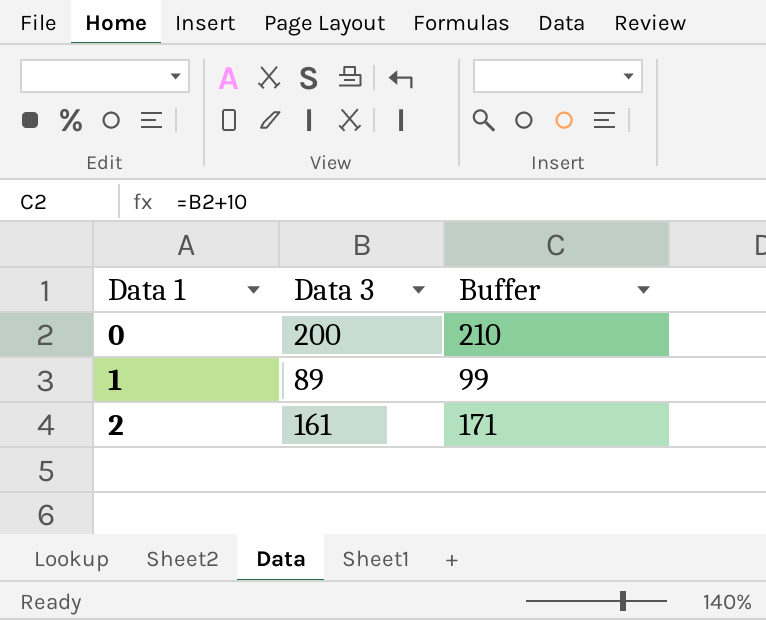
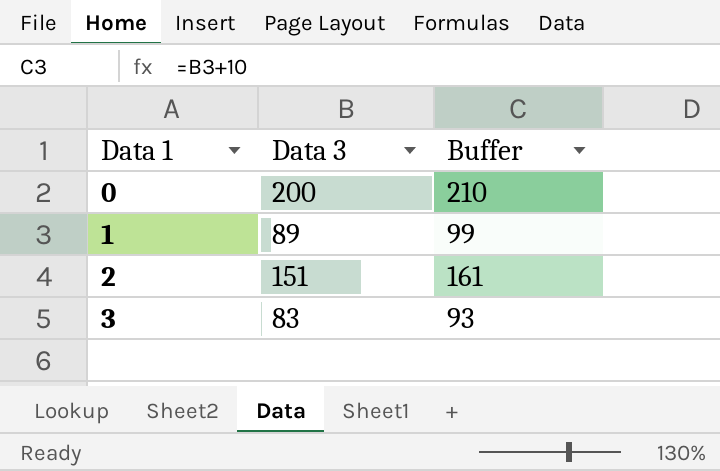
2 | Data 3: 161 -> 151
2 | Buffer: 171 -> 161
row 3: none -> 83 | 93

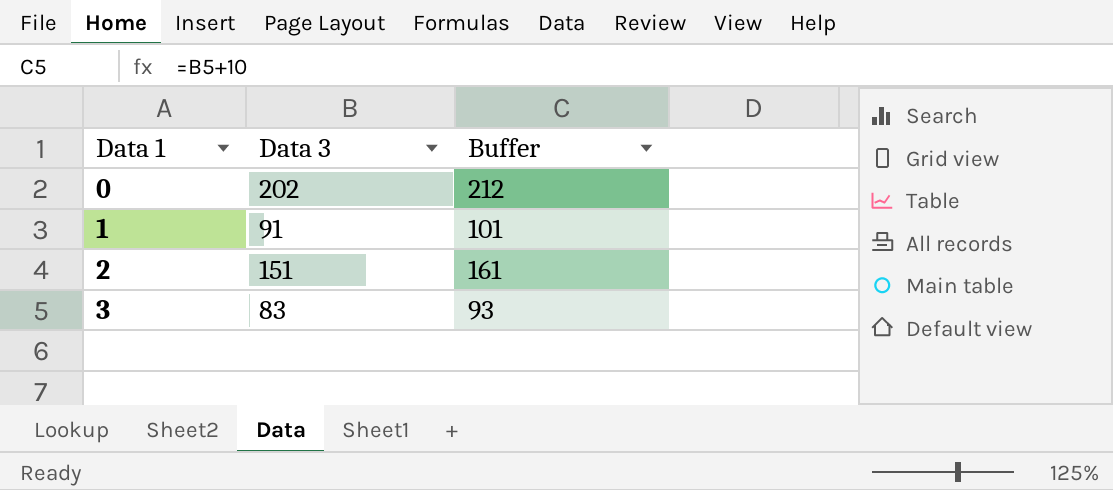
0 | Data 3: 200 -> 202
0 | Buffer: 210 -> 212
1 | Data 3: 89 -> 91
1 | Buffer: 99 -> 101

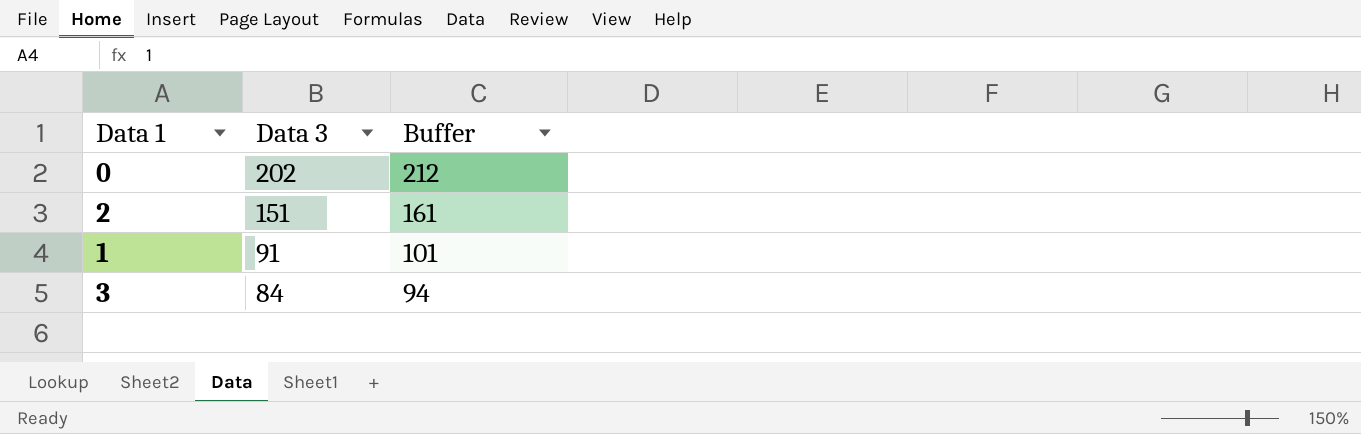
row order: Data 1 ascending -> Data 3 descending
3 | Data 3: 83 -> 84
3 | Buffer: 93 -> 94

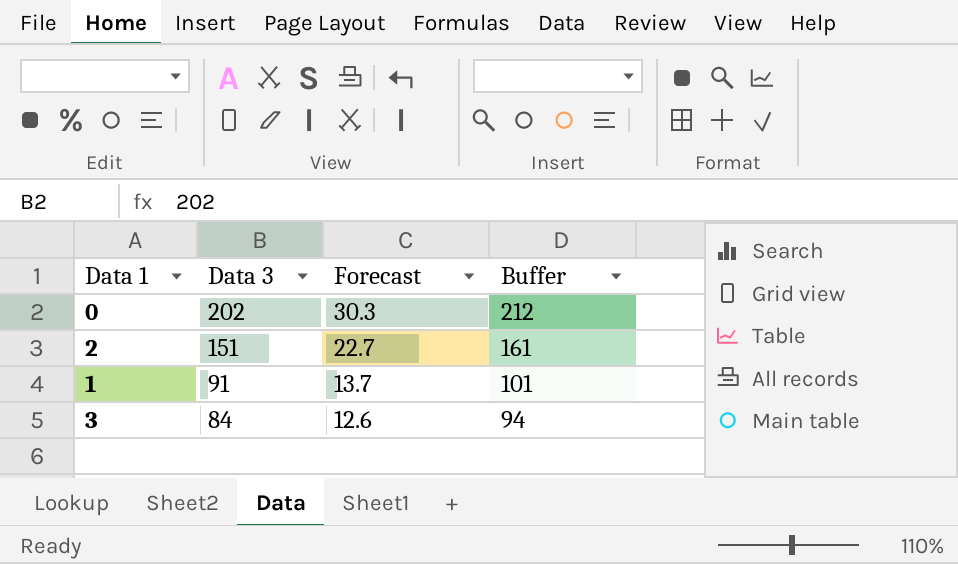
column Forecast | formula: none -> [Data 3] * 0.15

